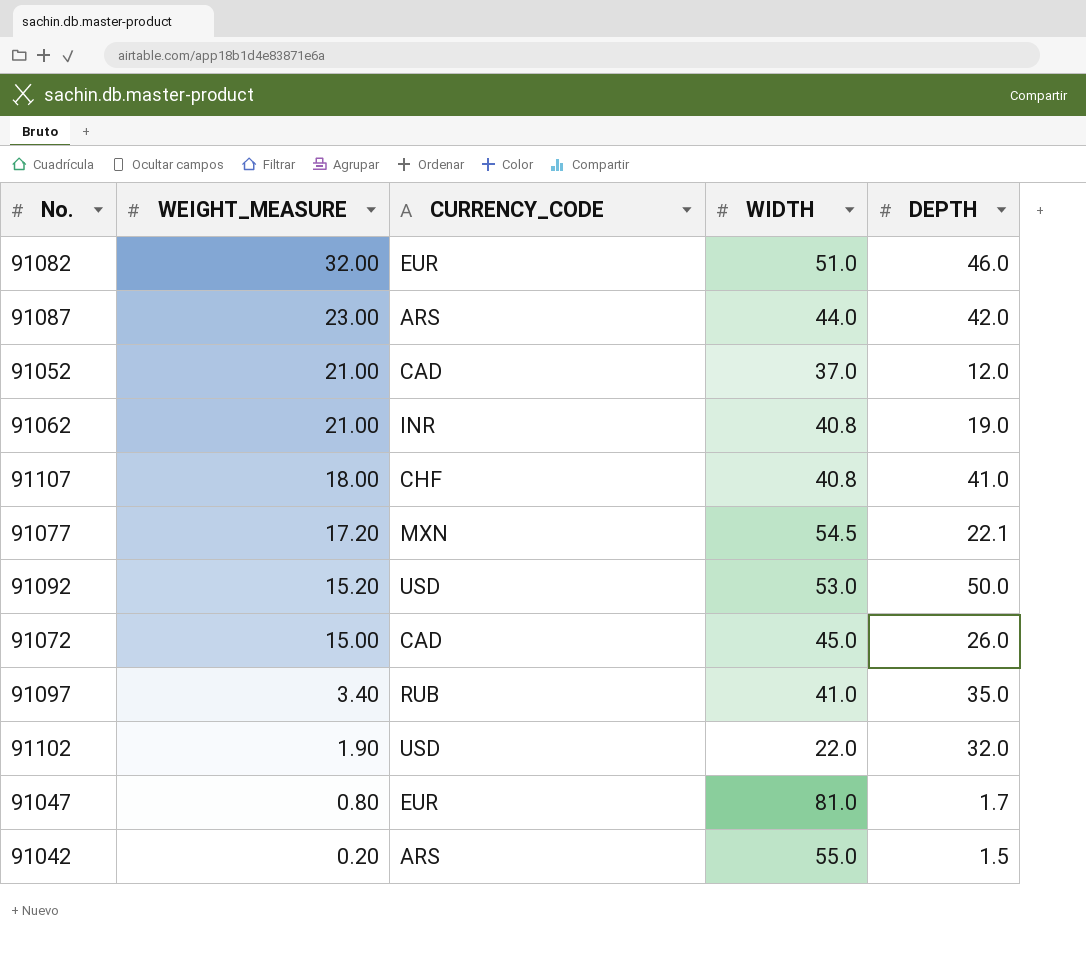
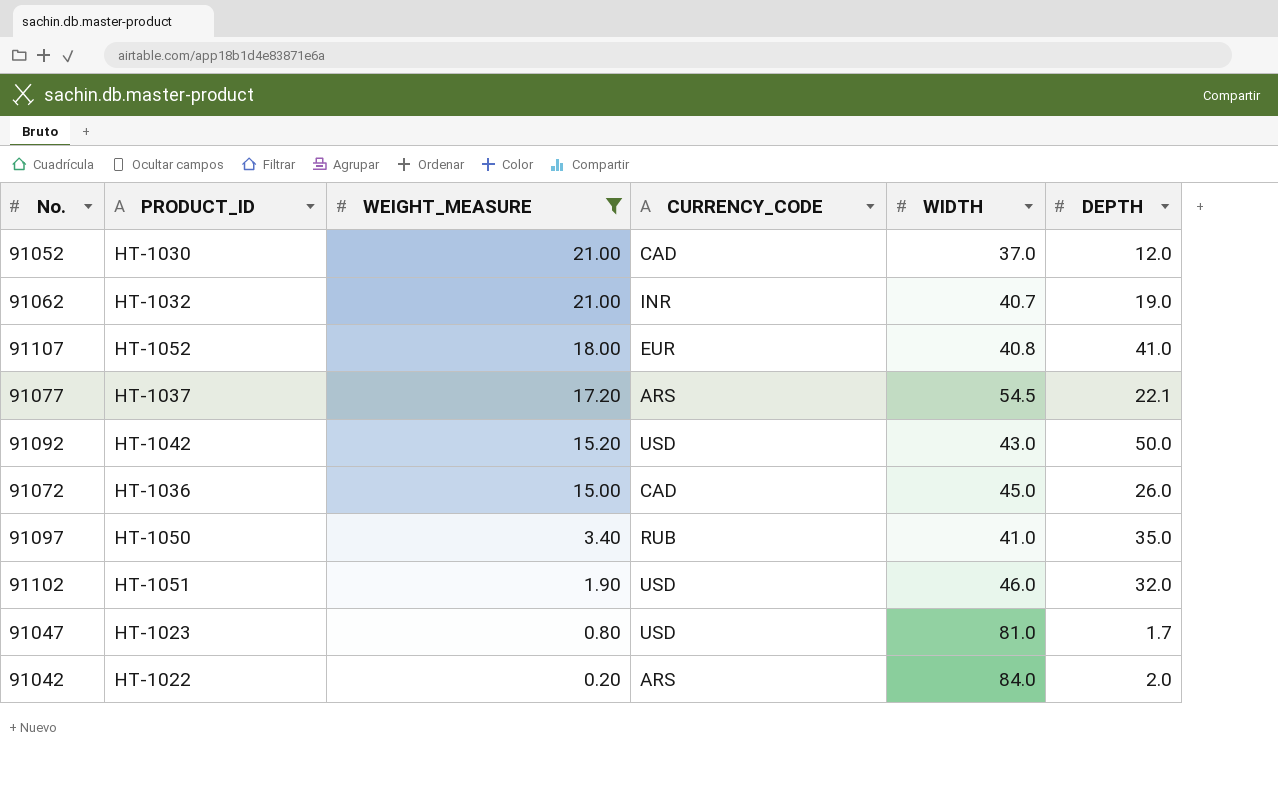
filter: none -> WEIGHT_MEASURE <= 21.00
column PRODUCT_ID | position: none -> 2
91062 | WIDTH: 40.8 -> 40.7
91107 | CURRENCY_CODE: CHF -> EUR
91077 | CURRENCY_CODE: MXN -> ARS
91092 | WIDTH: 53.0 -> 43.0
91102 | WIDTH: 22.0 -> 46.0
91047 | CURRENCY_CODE: EUR -> USD
91042 | WIDTH: 55.0 -> 84.0
91042 | DEPTH: 1.5 -> 2.0

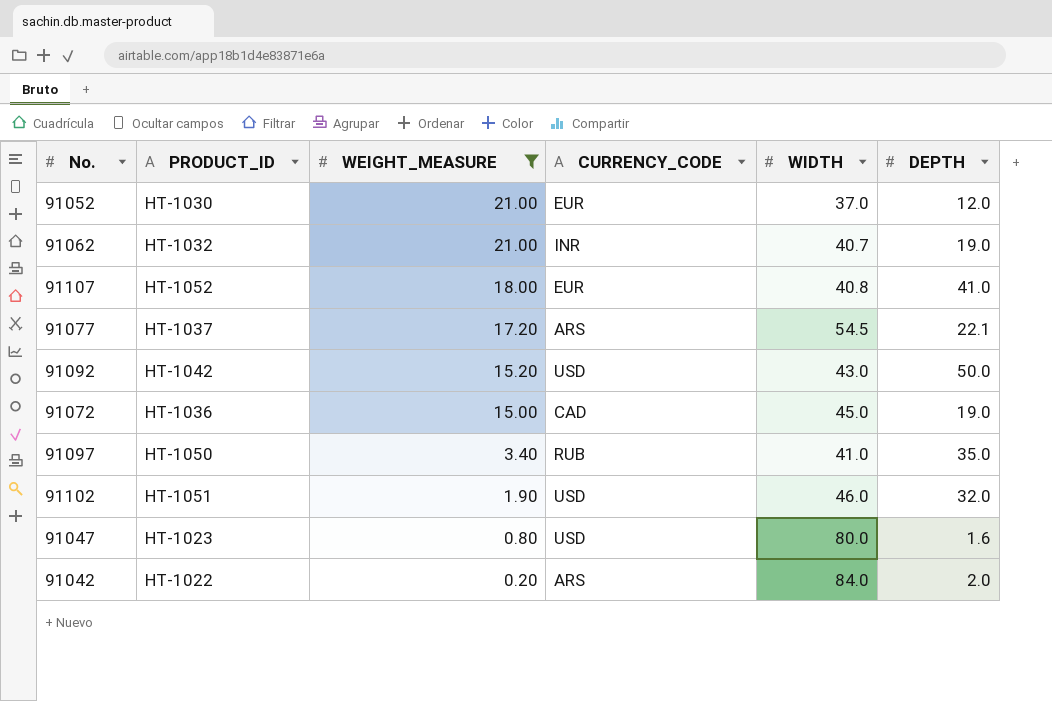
91052 | CURRENCY_CODE: CAD -> EUR
91072 | DEPTH: 26.0 -> 19.0
91047 | WIDTH: 81.0 -> 80.0
91047 | DEPTH: 1.7 -> 1.6

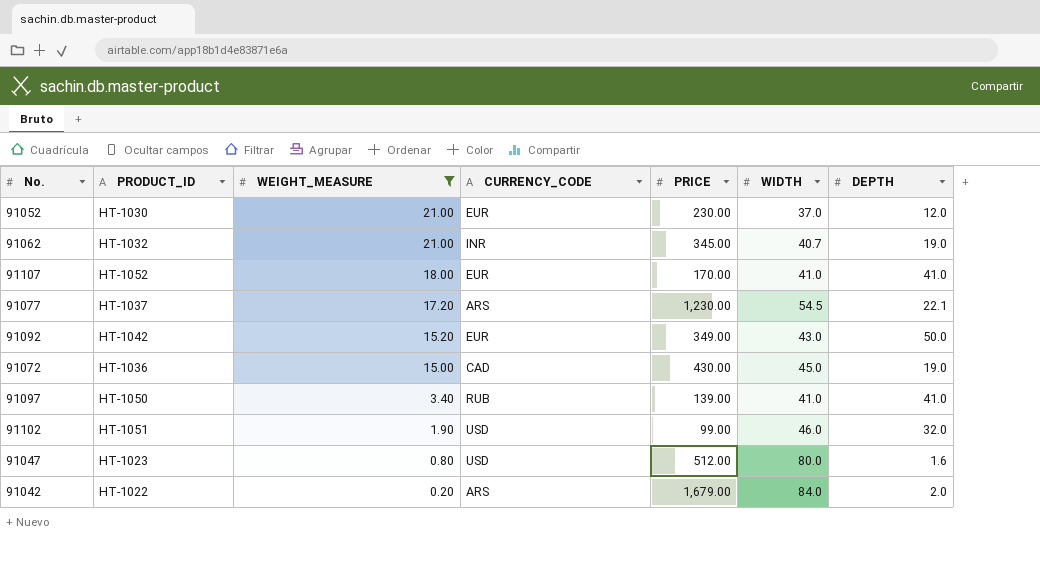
column PRICE | position: none -> 5
91107 | WIDTH: 40.8 -> 41.0
91092 | CURRENCY_CODE: USD -> EUR
91097 | DEPTH: 35.0 -> 41.0

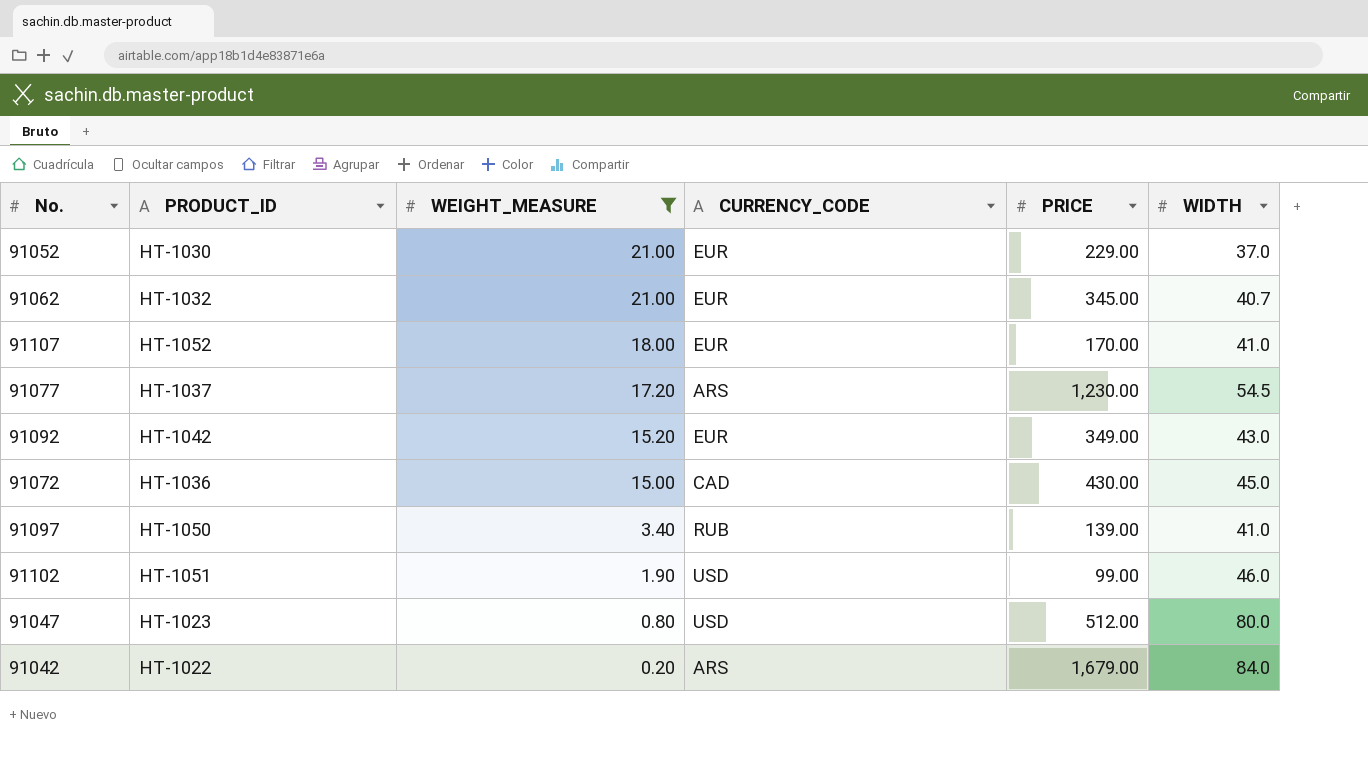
column DEPTH | position: 7 -> none
91052 | PRICE: 230.00 -> 229.00
91062 | CURRENCY_CODE: INR -> EUR

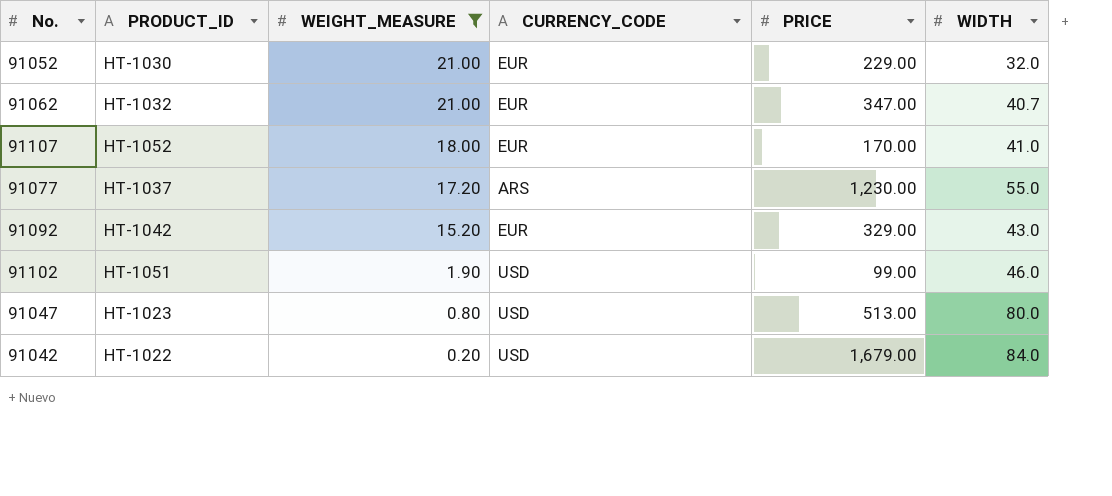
row 91072: HT-1036 | 15.00 | CAD | 430.00 | 45.0 -> none
row 91097: HT-1050 | 3.40 | RUB | 139.00 | 41.0 -> none
91052 | WIDTH: 37.0 -> 32.0
91062 | PRICE: 345.00 -> 347.00
91077 | WIDTH: 54.5 -> 55.0
91092 | PRICE: 349.00 -> 329.00
91047 | PRICE: 512.00 -> 513.00
91042 | CURRENCY_CODE: ARS -> USD

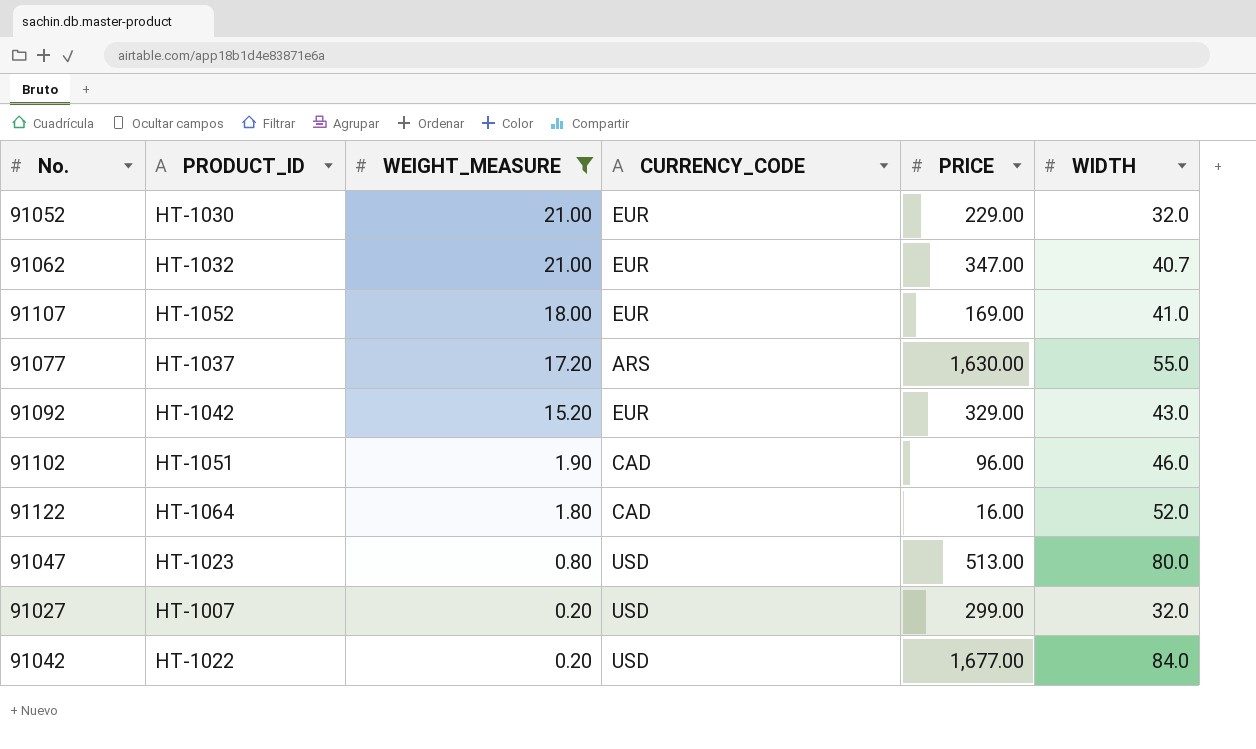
91107 | PRICE: 170.00 -> 169.00
91077 | PRICE: 1,230.00 -> 1,630.00
91102 | CURRENCY_CODE: USD -> CAD
91102 | PRICE: 99.00 -> 96.00
row 91122: none -> HT-1064 | 1.80 | CAD | 16.00 | 52.0
row 91027: none -> HT-1007 | 0.20 | USD | 299.00 | 32.0
91042 | PRICE: 1,679.00 -> 1,677.00

